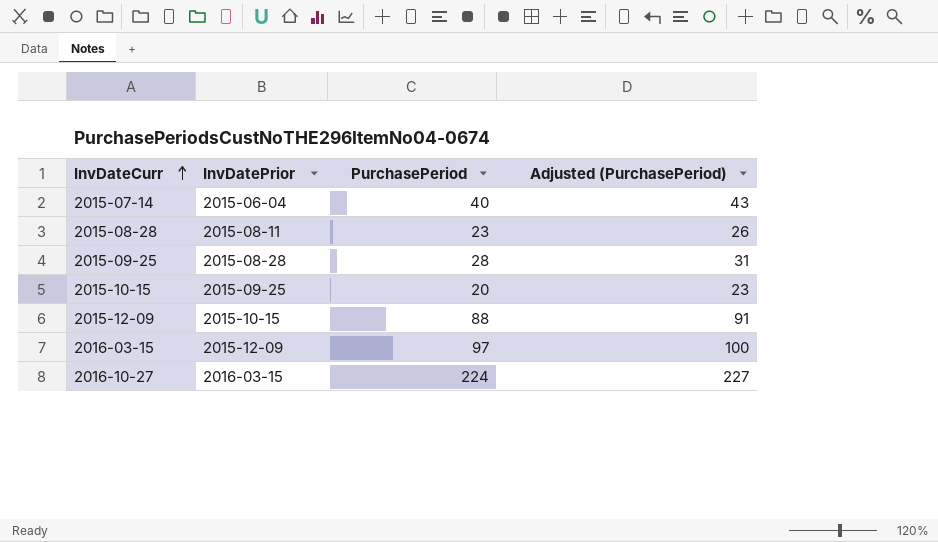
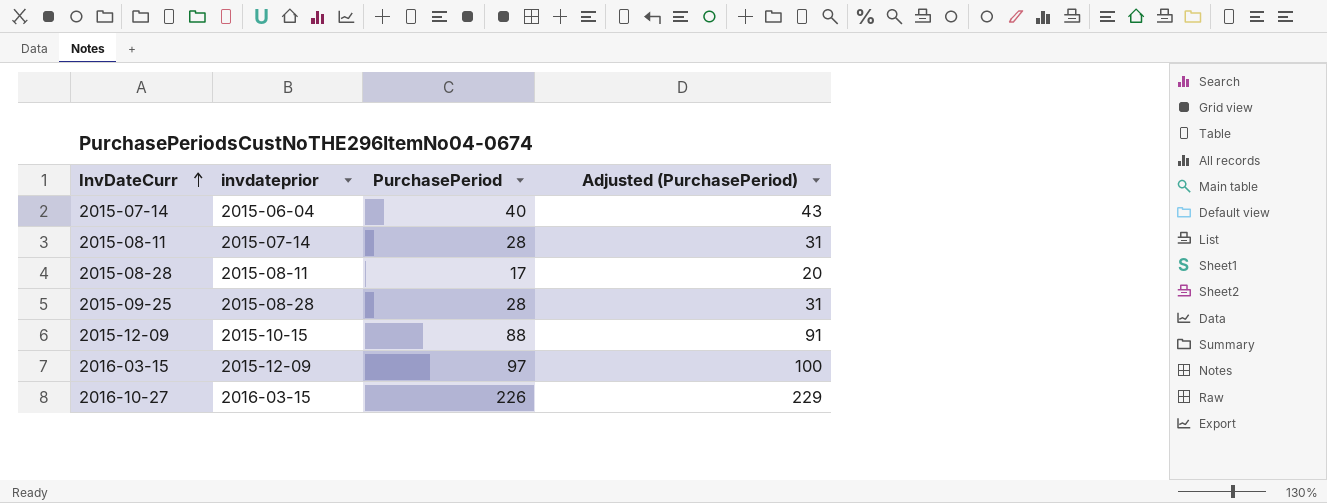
column name: InvDatePrior -> invdateprior
row 2015-10-15: 2015-09-25 | 20 | 23 -> none
row 2015-08-11: none -> 2015-07-14 | 28 | 31
2015-08-28 | PurchasePeriod: 23 -> 17
2015-08-28 | Adjusted (PurchasePeriod): 26 -> 20
2016-10-27 | PurchasePeriod: 224 -> 226
2016-10-27 | Adjusted (PurchasePeriod): 227 -> 229

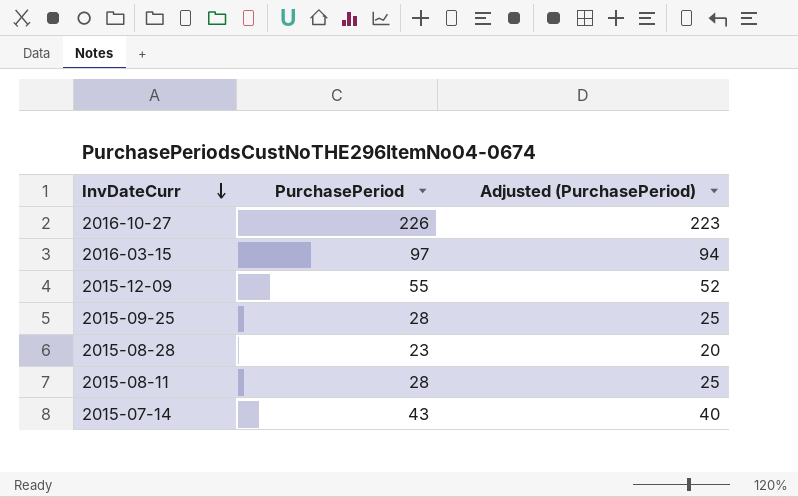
row order: InvDateCurr ascending -> InvDateCurr descending
column invdateprior | position: 2 -> none
column Adjusted (PurchasePeriod) | formula: [PurchasePeriod] + 3 -> [PurchasePeriod] - 3
2015-12-09 | PurchasePeriod: 88 -> 55
2015-08-28 | PurchasePeriod: 17 -> 23
2015-07-14 | PurchasePeriod: 40 -> 43

